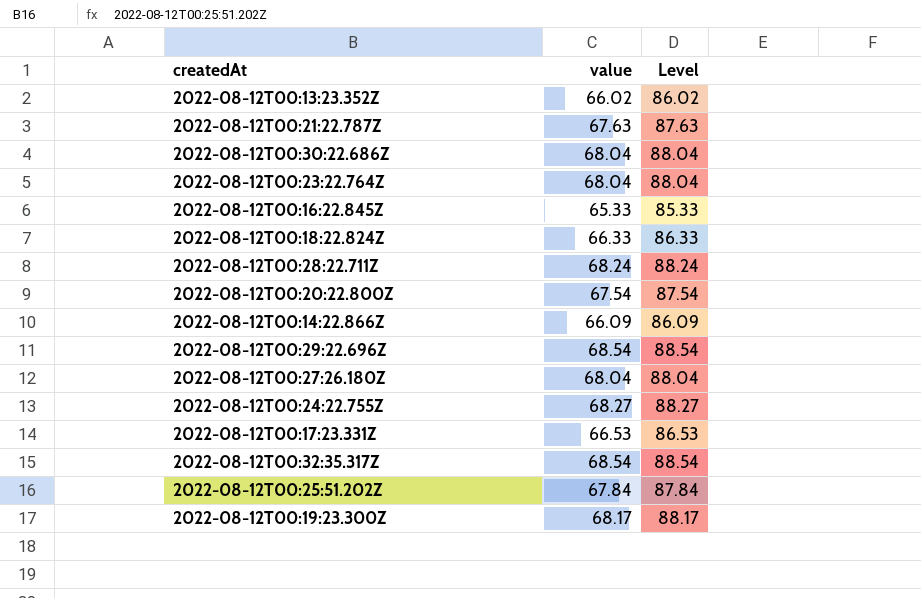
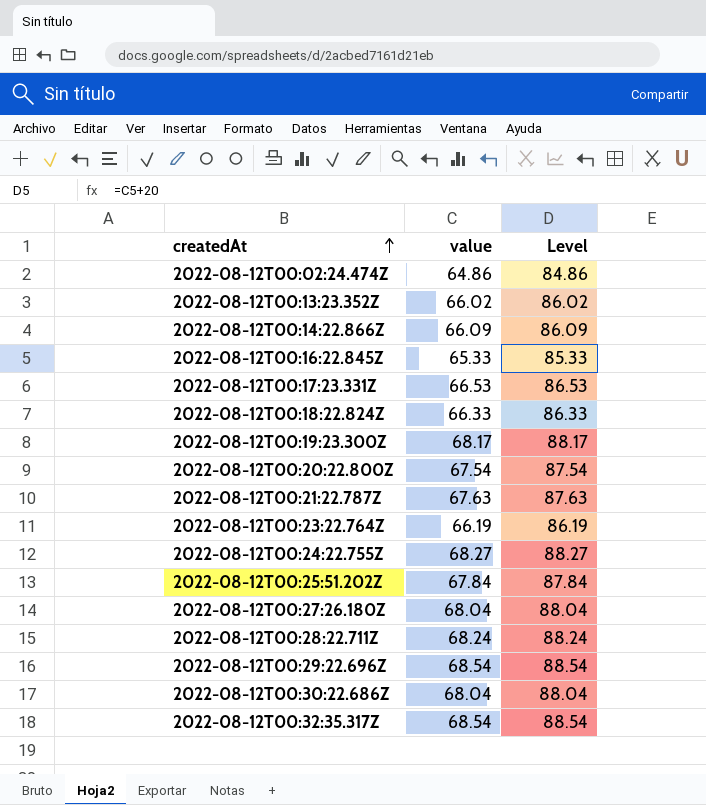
row order: none -> createdAt ascending
row 2022-08-12T00:02:24.474Z: none -> 64.86 | 84.86
2022-08-12T00:23:22.764Z | value: 68.04 -> 66.19
2022-08-12T00:23:22.764Z | Level: 88.04 -> 86.19

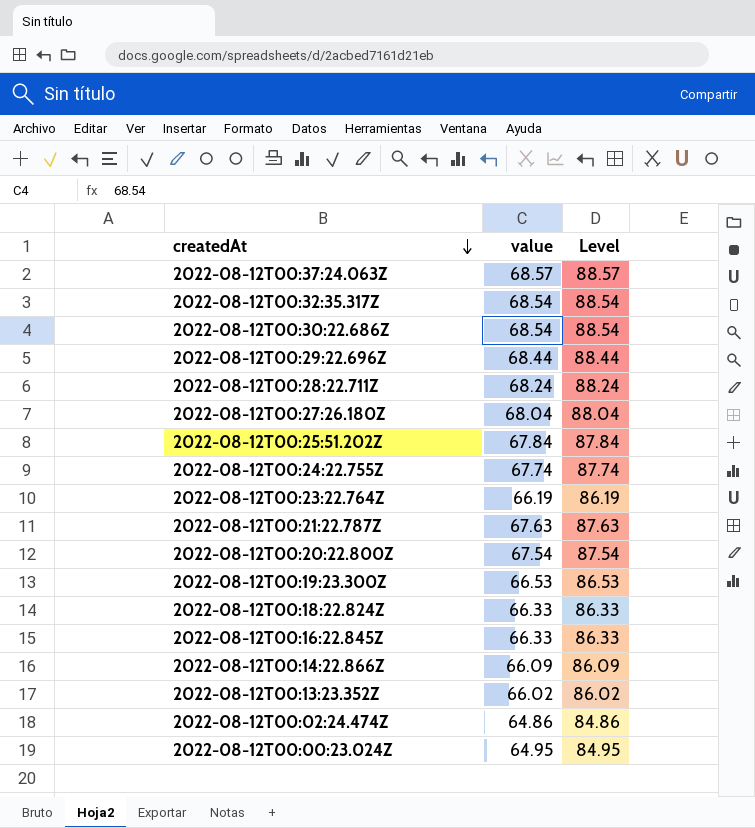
row order: createdAt ascending -> createdAt descending
row 2022-08-12T00:17:23.331Z: 66.53 | 86.53 -> none
row 2022-08-12T00:37:24.063Z: none -> 68.57 | 88.57
2022-08-12T00:30:22.686Z | value: 68.04 -> 68.54
2022-08-12T00:30:22.686Z | Level: 88.04 -> 88.54
2022-08-12T00:29:22.696Z | value: 68.54 -> 68.44
2022-08-12T00:29:22.696Z | Level: 88.54 -> 88.44
2022-08-12T00:24:22.755Z | value: 68.27 -> 67.74
2022-08-12T00:24:22.755Z | Level: 88.27 -> 87.74
2022-08-12T00:19:23.300Z | value: 68.17 -> 66.53
2022-08-12T00:19:23.300Z | Level: 88.17 -> 86.53
2022-08-12T00:16:22.845Z | value: 65.33 -> 66.33
2022-08-12T00:16:22.845Z | Level: 85.33 -> 86.33
row 2022-08-12T00:00:23.024Z: none -> 64.95 | 84.95

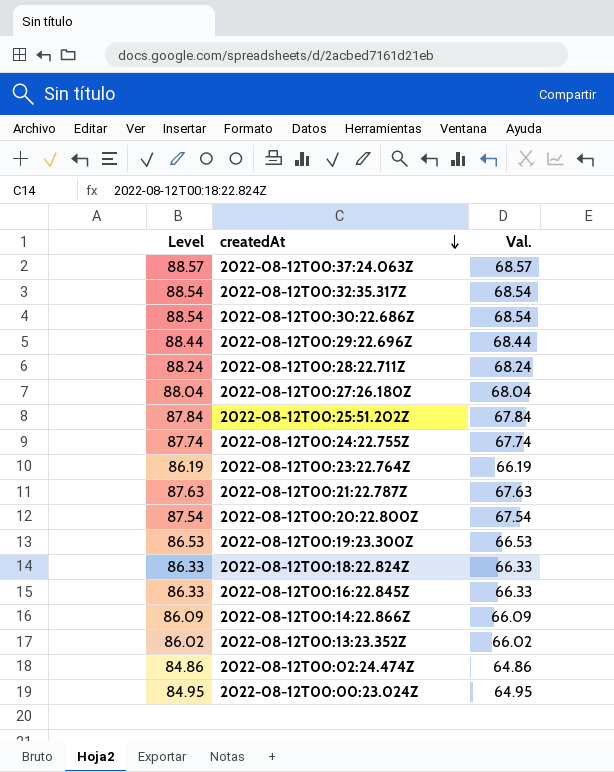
column Level | position: 3 -> 1
column name: value -> Val.

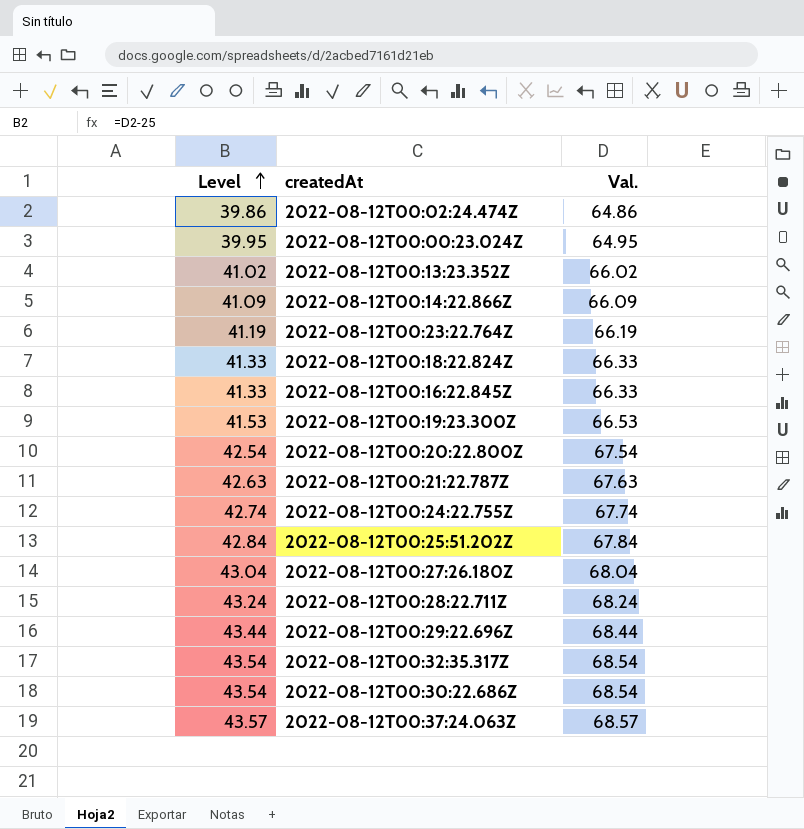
row order: createdAt descending -> Level ascending
column Level | formula: [Val.] + 20 -> [Val.] - 25

